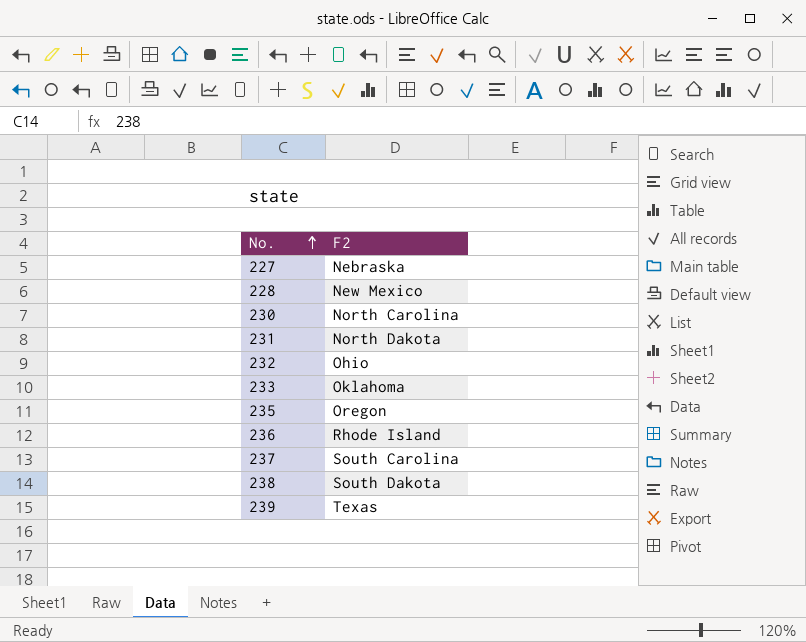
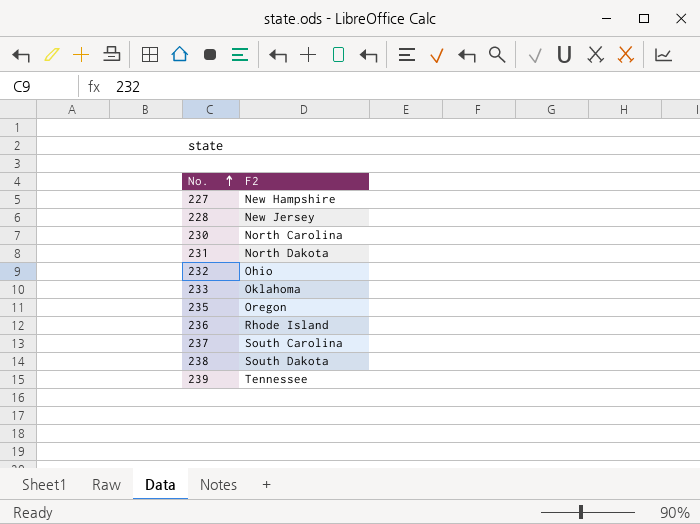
227 | F2: Nebraska -> New Hampshire
228 | F2: New Mexico -> New Jersey
239 | F2: Texas -> Tennessee

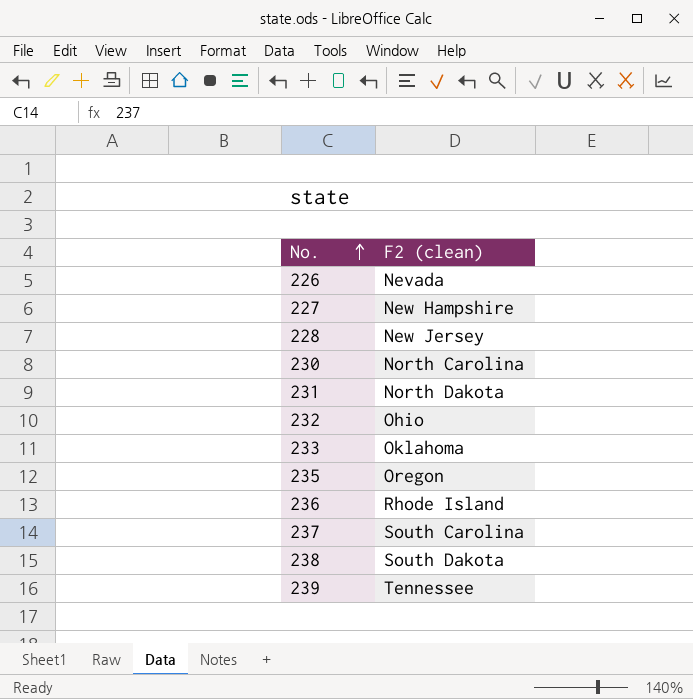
column name: F2 -> F2 (clean)
row 226: none -> Nevada

